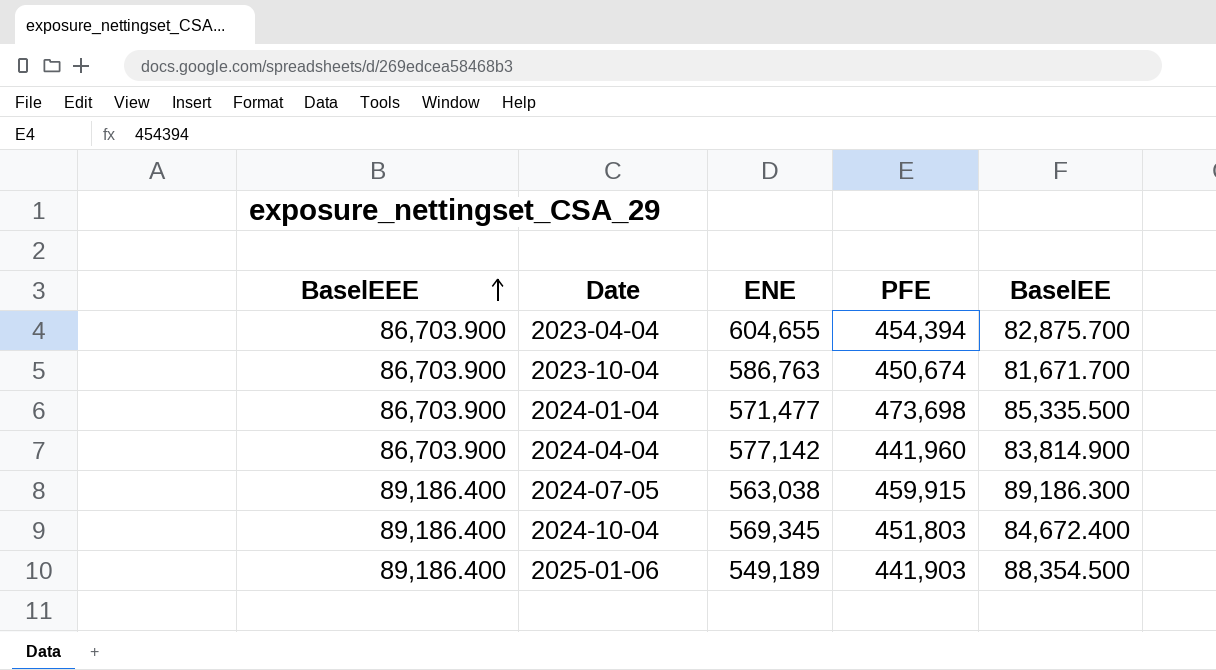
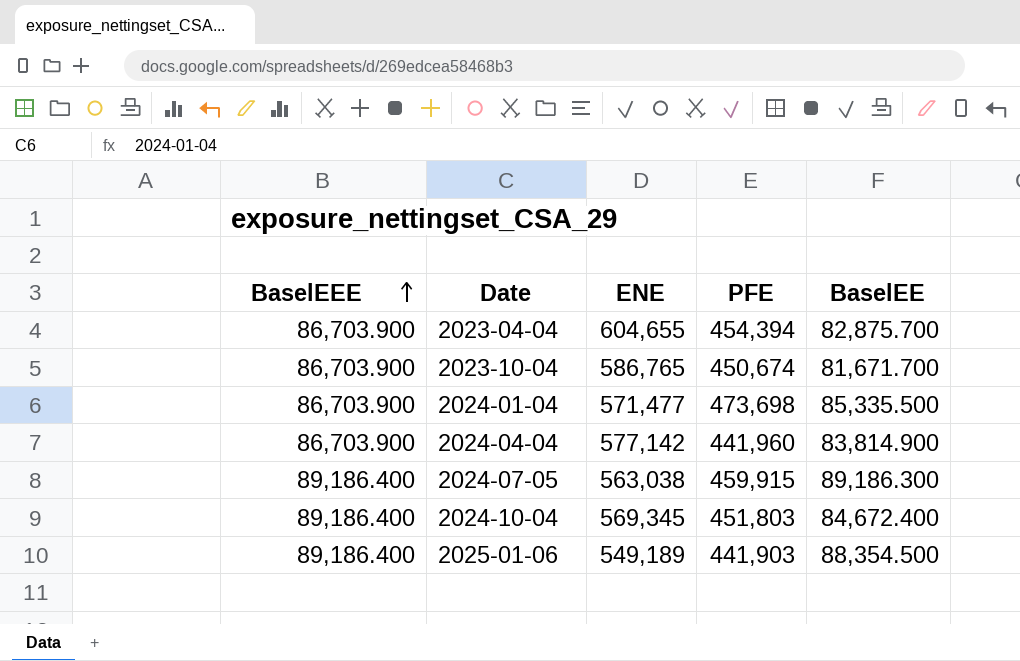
2023-10-04 | ENE: 586,763 -> 586,765

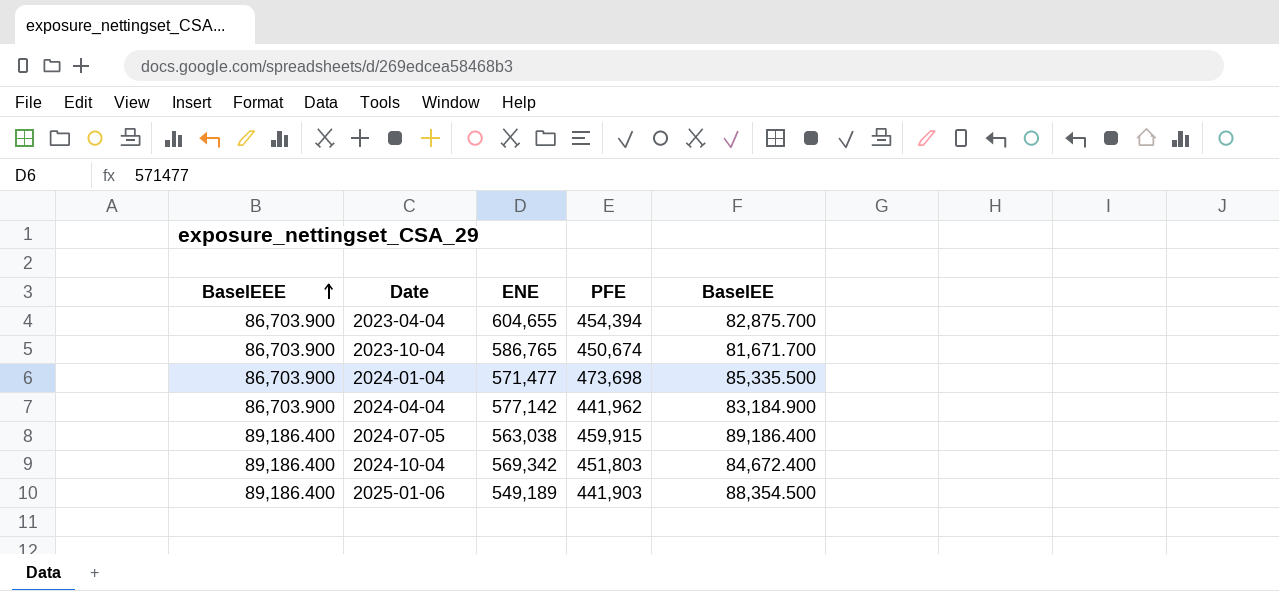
2024-04-04 | PFE: 441,960 -> 441,962
2024-04-04 | BaselEE: 83,814.900 -> 83,184.900
2024-07-05 | BaselEE: 89,186.300 -> 89,186.400
2024-10-04 | ENE: 569,345 -> 569,342

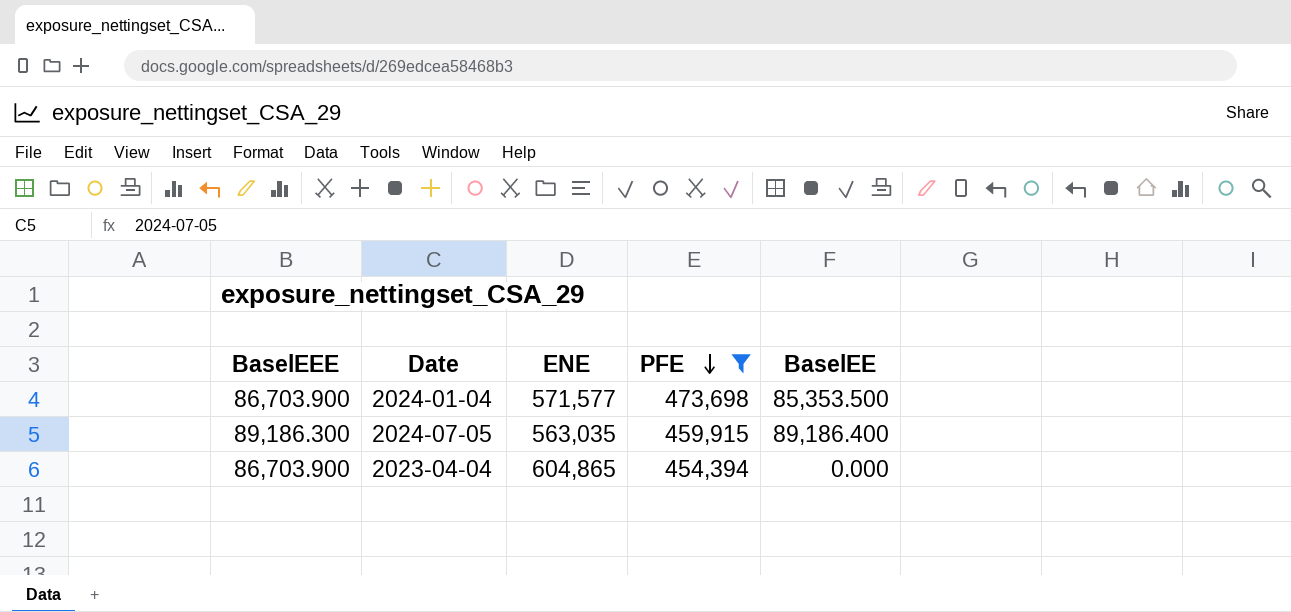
filter: none -> PFE >= 454,394
row order: BaselEEE ascending -> PFE descending
2024-01-04 | ENE: 571,477 -> 571,577
2024-01-04 | BaselEE: 85,335.500 -> 85,353.500
2024-07-05 | BaselEEE: 89,186.400 -> 89,186.300
2024-07-05 | ENE: 563,038 -> 563,035
2023-04-04 | ENE: 604,655 -> 604,865
2023-04-04 | BaselEE: 82,875.700 -> 0.000

